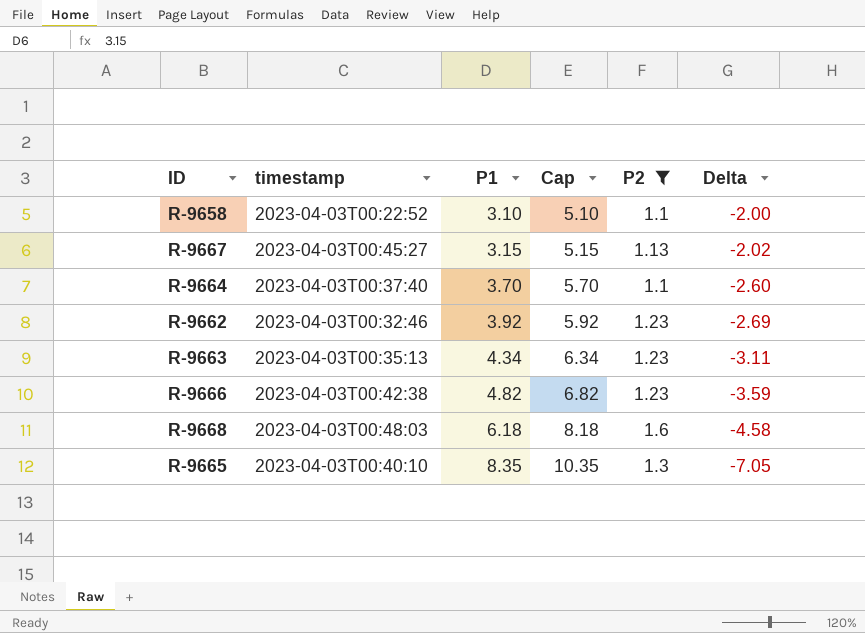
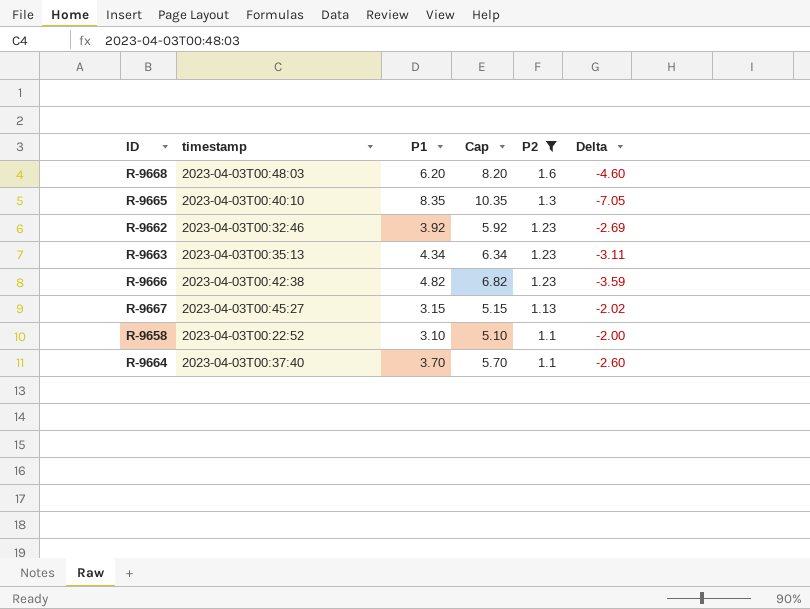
row order: P1 ascending -> P2 descending
R-9668 | P1: 6.18 -> 6.20
R-9668 | Cap: 8.18 -> 8.20
R-9668 | Delta: -4.58 -> -4.60

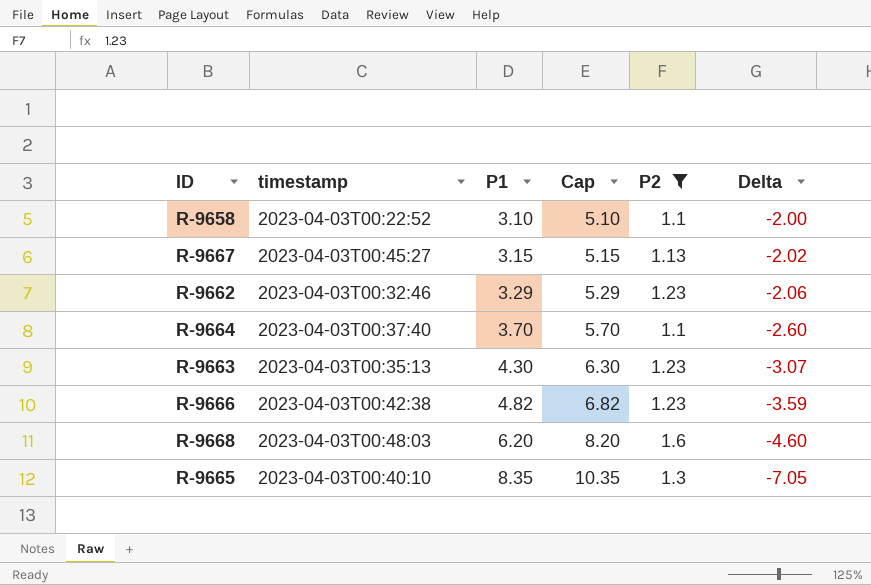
row order: P2 descending -> P1 ascending
R-9662 | P1: 3.92 -> 3.29
R-9662 | Cap: 5.92 -> 5.29
R-9662 | Delta: -2.69 -> -2.06
R-9663 | P1: 4.34 -> 4.30
R-9663 | Cap: 6.34 -> 6.30
R-9663 | Delta: -3.11 -> -3.07

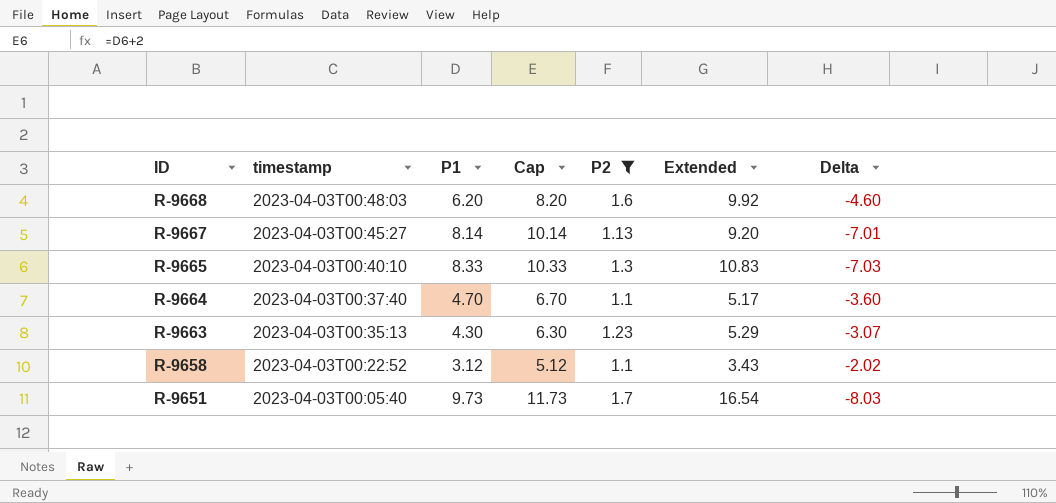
row order: P1 ascending -> ID descending
column Extended | formula: none -> [P1] * [P2]
row R-9662: 2023-04-03T00:32:46 | 3.29 | 5.29 | 1.23 | -2.06 -> none
row R-9666: 2023-04-03T00:42:38 | 4.82 | 6.82 | 1.23 | -3.59 -> none
R-9667 | P1: 3.15 -> 8.14
R-9667 | Cap: 5.15 -> 10.14
R-9667 | Delta: -2.02 -> -7.01
R-9665 | P1: 8.35 -> 8.33
R-9665 | Cap: 10.35 -> 10.33
R-9665 | Delta: -7.05 -> -7.03
R-9664 | P1: 3.70 -> 4.70
R-9664 | Cap: 5.70 -> 6.70
R-9664 | Delta: -2.60 -> -3.60
R-9658 | P1: 3.10 -> 3.12
R-9658 | Cap: 5.10 -> 5.12
R-9658 | Delta: -2.00 -> -2.02
row R-9651: none -> 2023-04-03T00:05:40 | 9.73 | 11.73 | 1.7 | 16.54 | -8.03

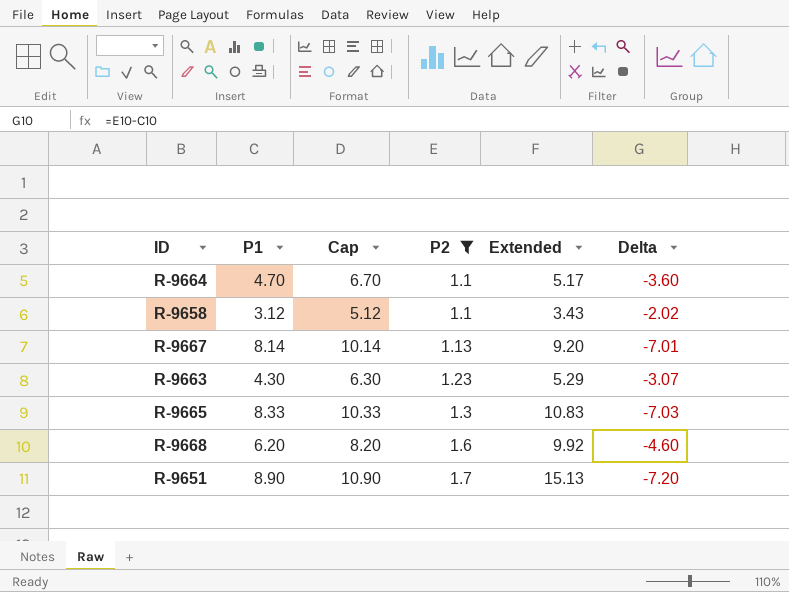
row order: ID descending -> P2 ascending
column timestamp | position: 2 -> none
R-9651 | P1: 9.73 -> 8.90
R-9651 | Cap: 11.73 -> 10.90
R-9651 | Extended: 16.54 -> 15.13
R-9651 | Delta: -8.03 -> -7.20

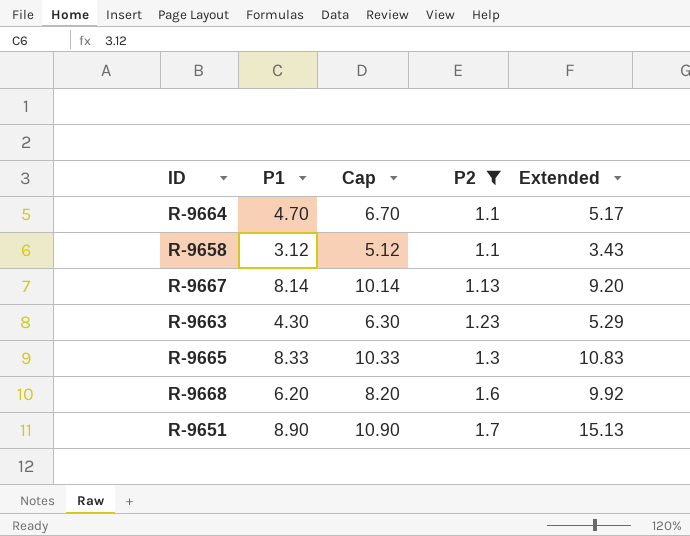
column Delta | formula: [P2] - [P1] -> none

